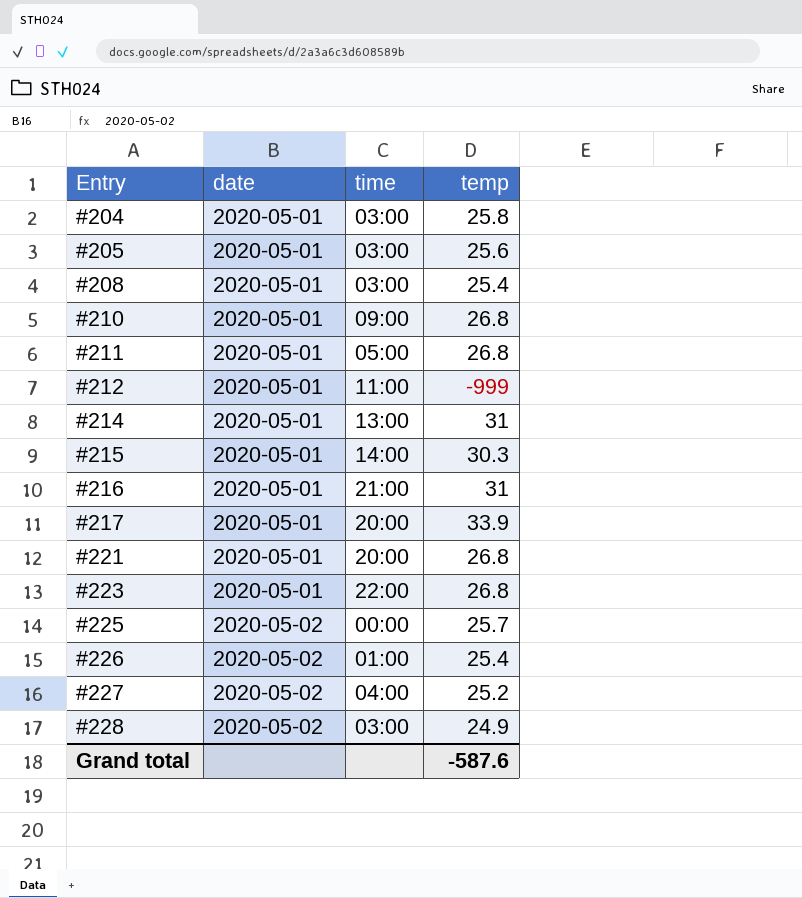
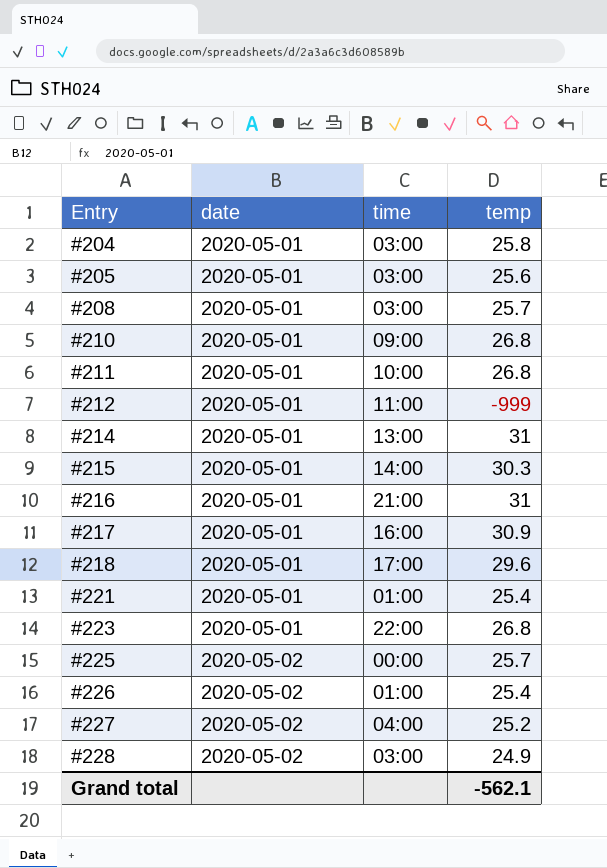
#208 | temp: 25.4 -> 25.7
#211 | time: 05:00 -> 10:00
#217 | time: 20:00 -> 16:00
#217 | temp: 33.9 -> 30.9
row #218: none -> 2020-05-01 | 17:00 | 29.6
#221 | time: 20:00 -> 01:00
#221 | temp: 26.8 -> 25.4
Grand total | temp: -587.6 -> -562.1

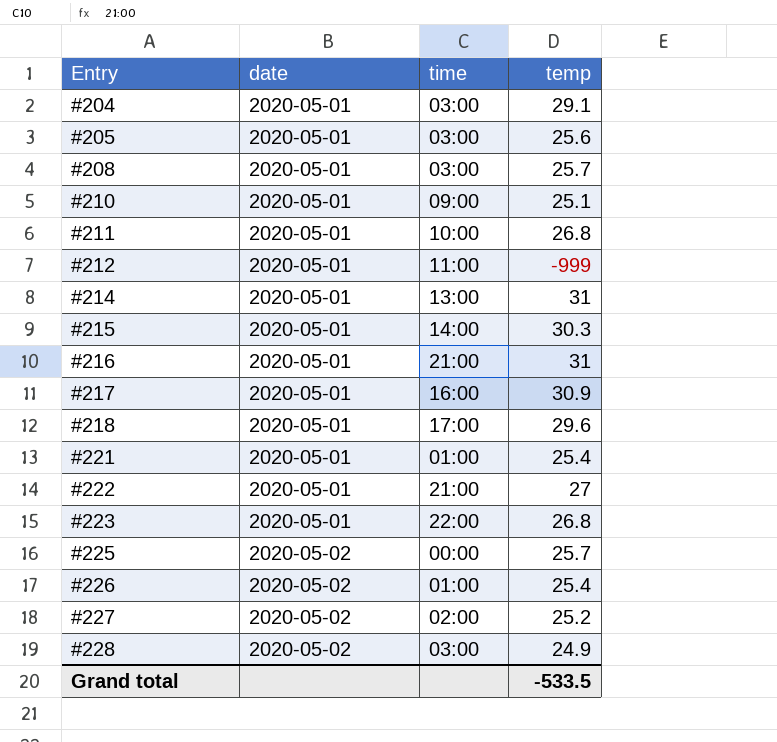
#204 | temp: 25.8 -> 29.1
#210 | temp: 26.8 -> 25.1
row #222: none -> 2020-05-01 | 21:00 | 27
#227 | time: 04:00 -> 02:00
Grand total | temp: -562.1 -> -533.5

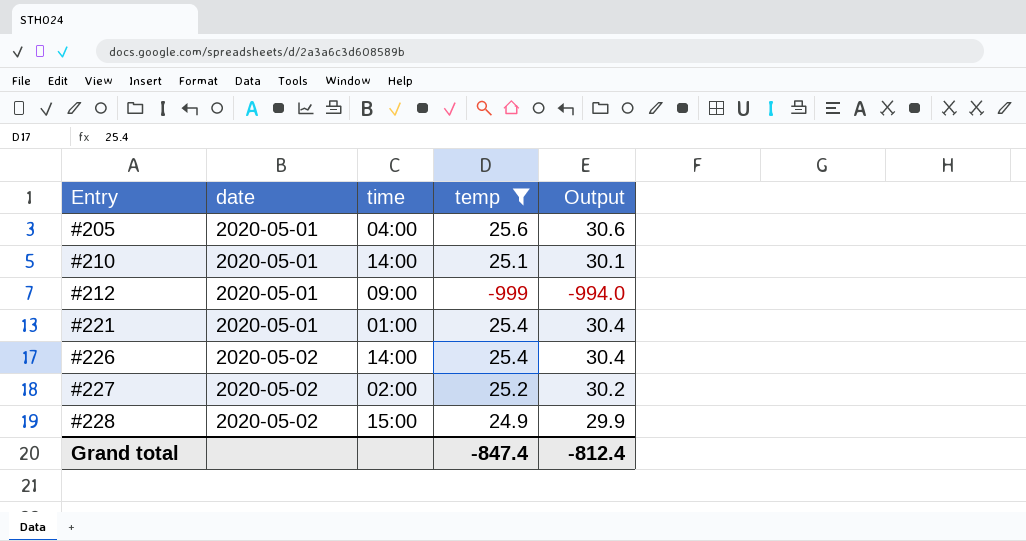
filter: none -> temp <= 25.6
column Output | formula: none -> [temp] + 5
#205 | time: 03:00 -> 04:00
#210 | time: 09:00 -> 14:00
#212 | time: 11:00 -> 09:00
#226 | time: 01:00 -> 14:00
#228 | time: 03:00 -> 15:00
Grand total | temp: -533.5 -> -847.4

